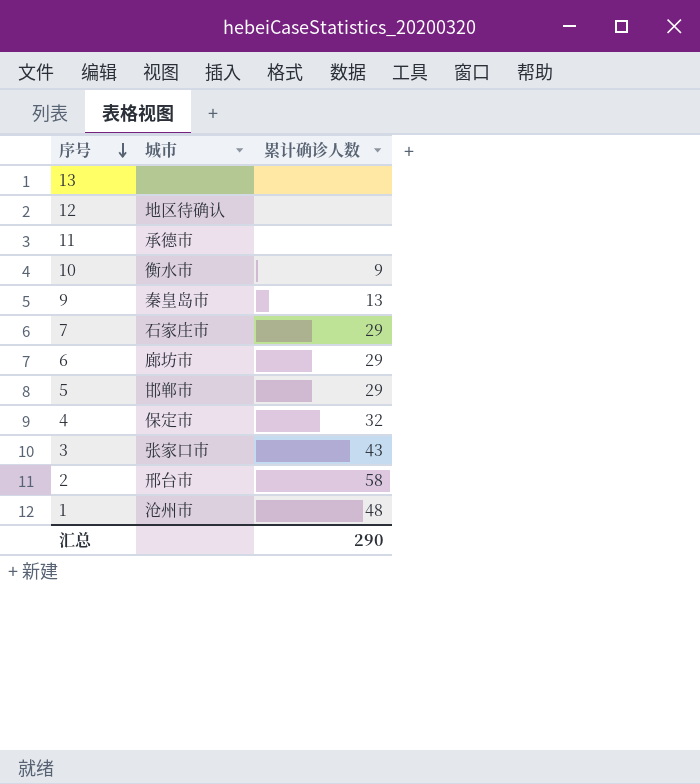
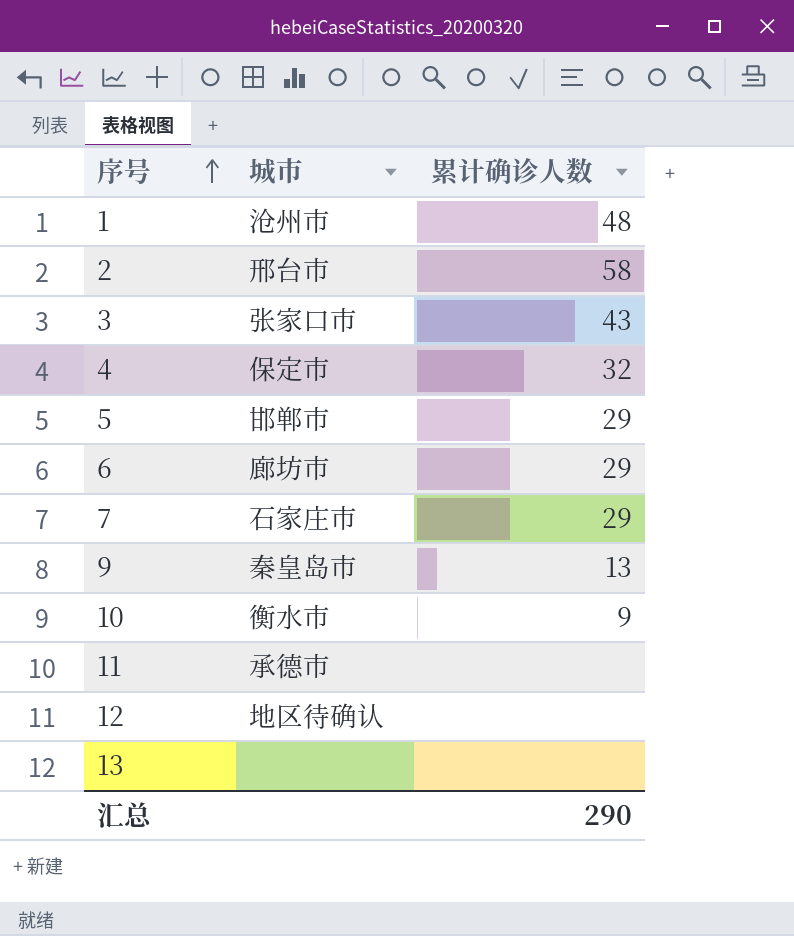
row order: 序号 descending -> 序号 ascending

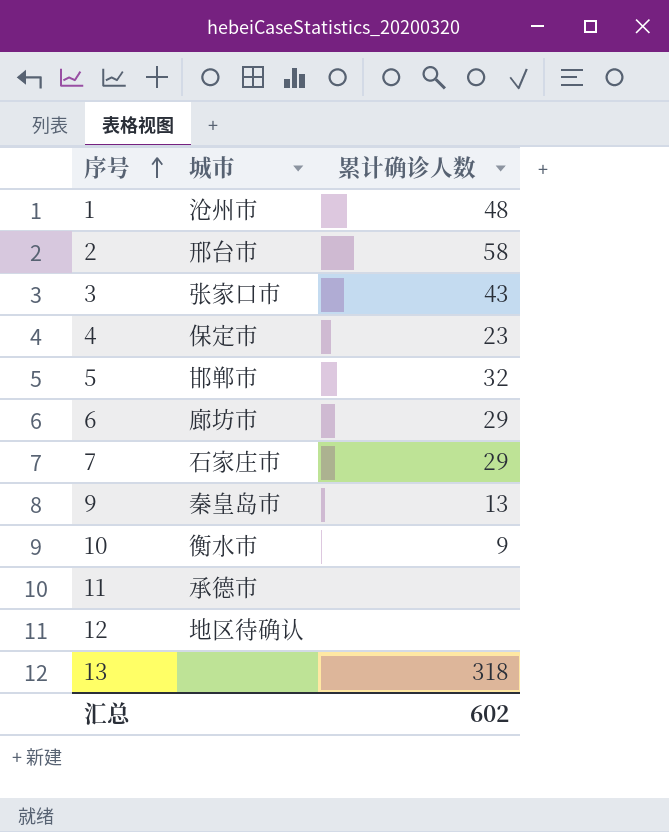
4 | 累计确诊人数: 32 -> 23
5 | 累计确诊人数: 29 -> 32
13 | 累计确诊人数: none -> 318
汇总 | 累计确诊人数: 290 -> 602

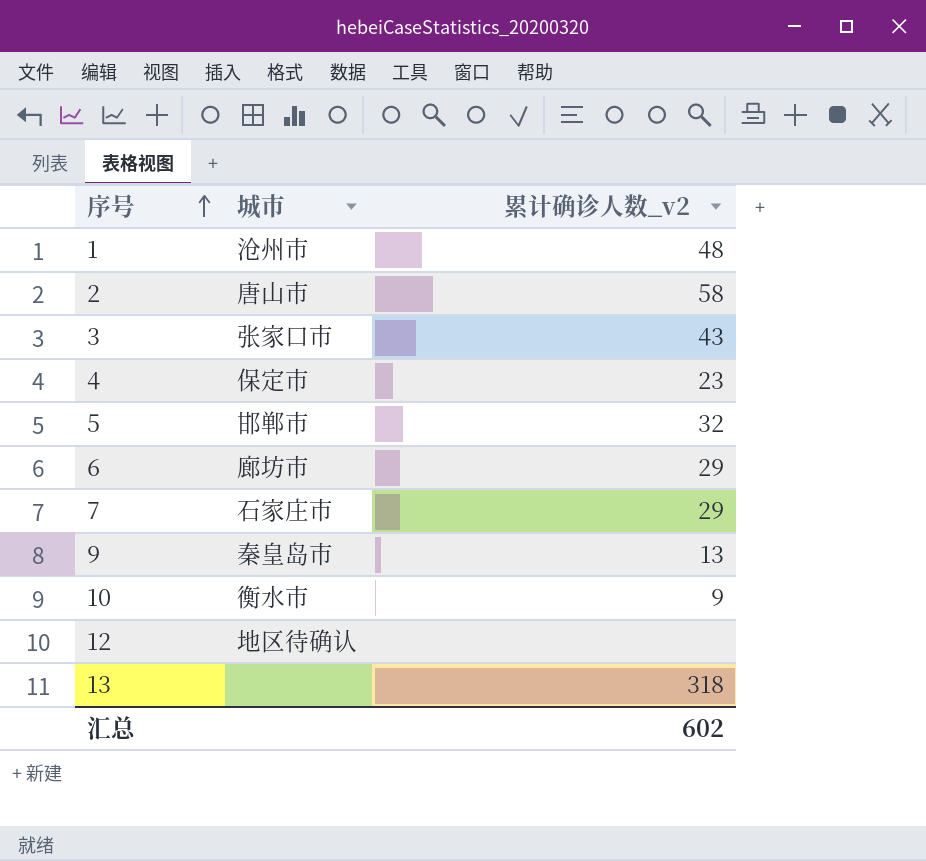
column name: 累计确诊人数 -> 累计确诊人数_v2
row 11: 承德市 | none -> none
2 | 城市: 邢台市 -> 唐山市

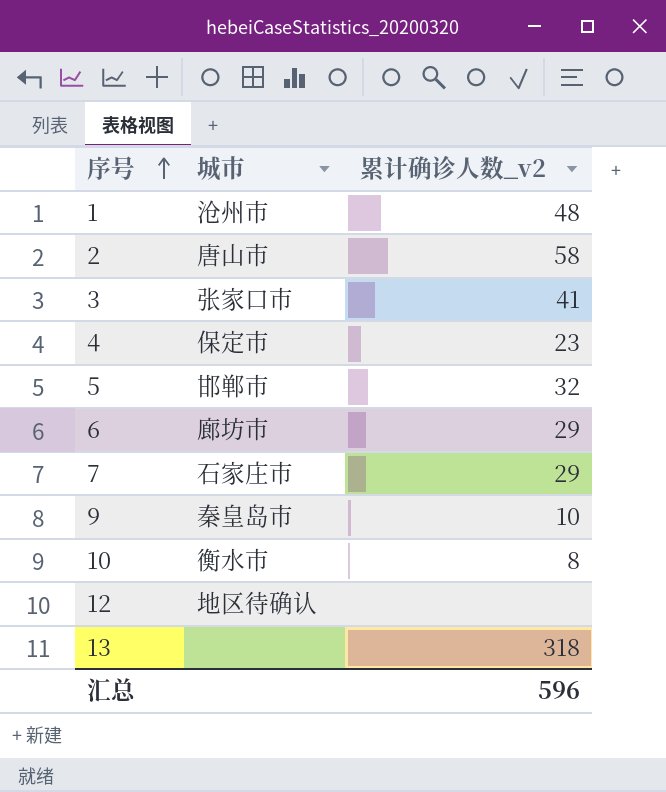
3 | 累计确诊人数_v2: 43 -> 41
9 | 累计确诊人数_v2: 13 -> 10
10 | 累计确诊人数_v2: 9 -> 8
汇总 | 累计确诊人数_v2: 602 -> 596

